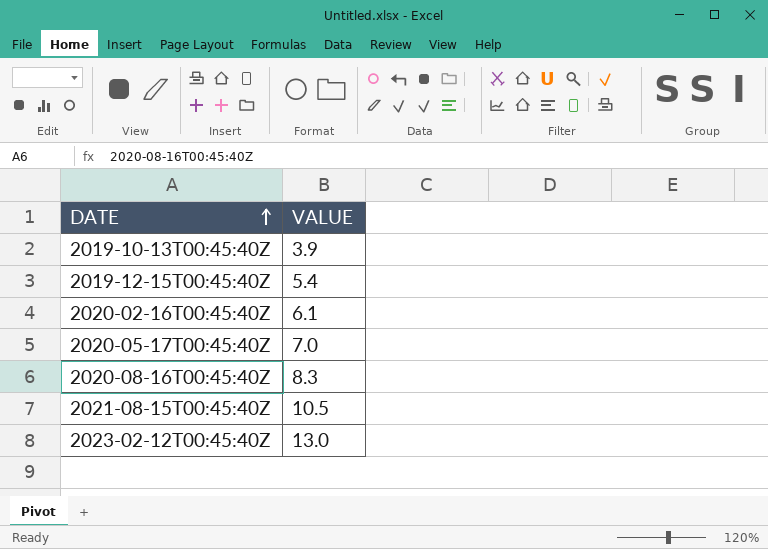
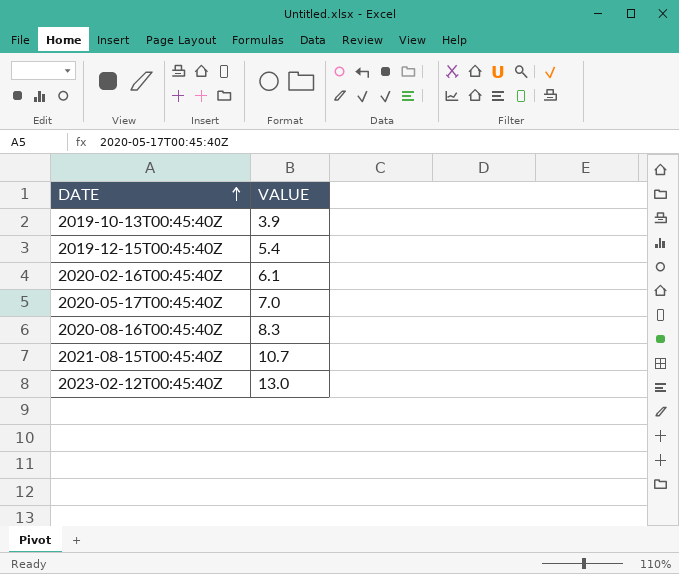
2021-08-15T00:45:40Z | VALUE: 10.5 -> 10.7

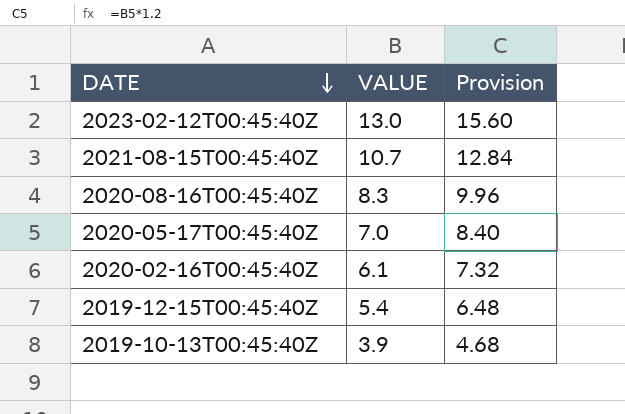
row order: DATE ascending -> DATE descending
column Provision | formula: none -> [VALUE] * 1.2

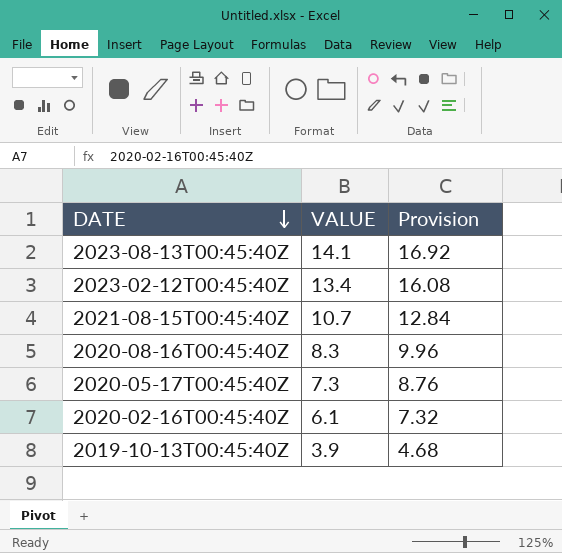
row 2019-12-15T00:45:40Z: 5.4 | 6.48 -> none
row 2023-08-13T00:45:40Z: none -> 14.1 | 16.92
2023-02-12T00:45:40Z | VALUE: 13.0 -> 13.4
2023-02-12T00:45:40Z | Provision: 15.60 -> 16.08
2020-05-17T00:45:40Z | VALUE: 7.0 -> 7.3
2020-05-17T00:45:40Z | Provision: 8.40 -> 8.76

